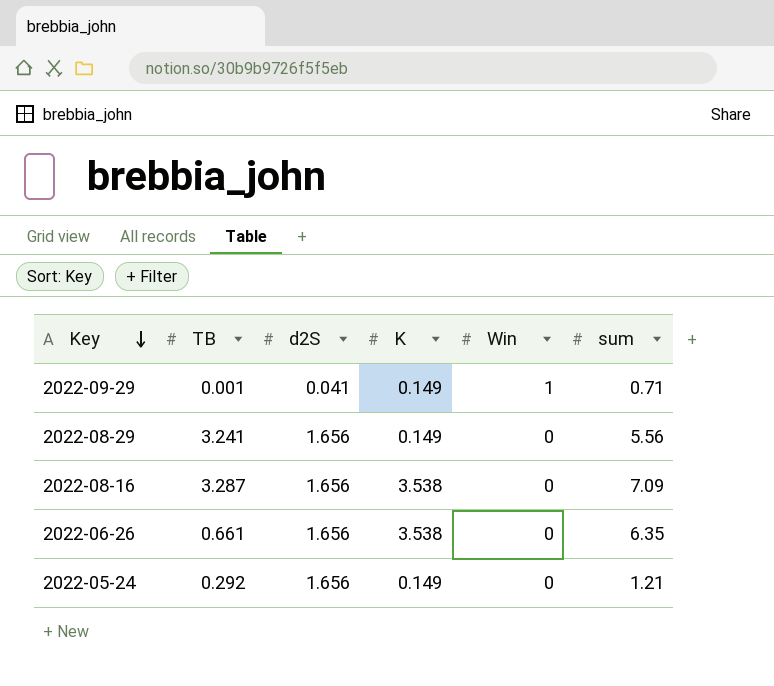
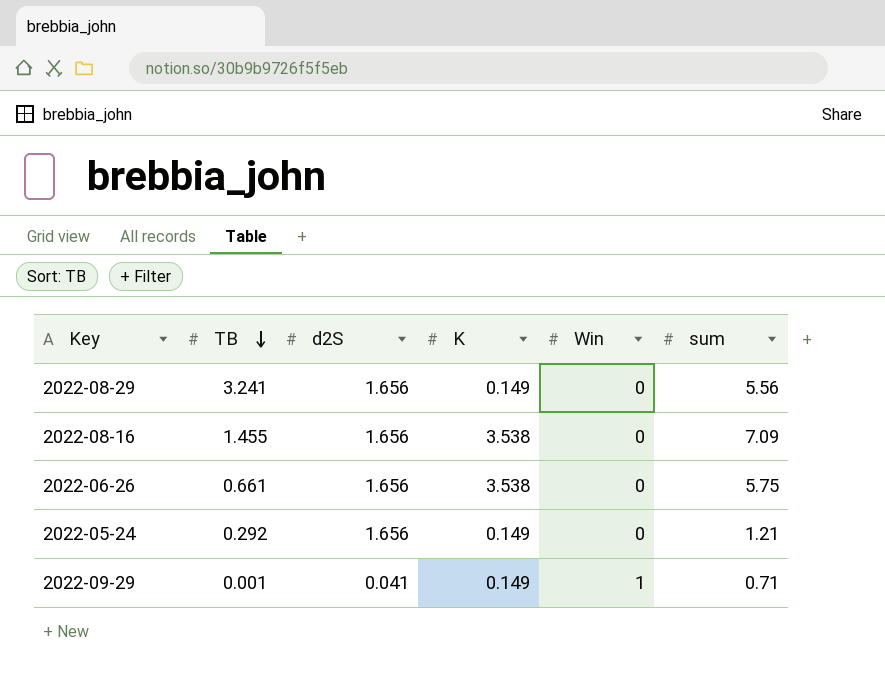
row order: Key descending -> TB descending
2022-08-16 | TB: 3.287 -> 1.455
2022-06-26 | sum: 6.35 -> 5.75

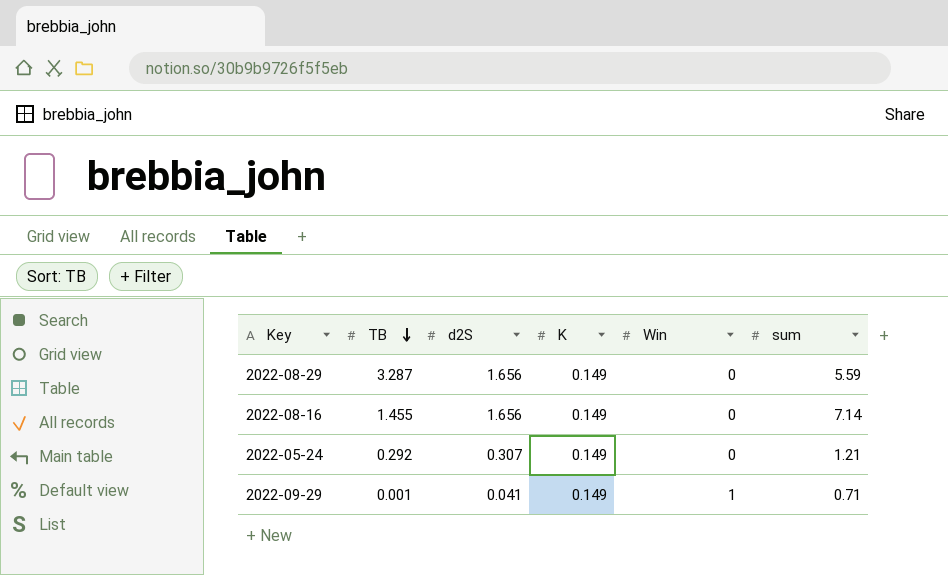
row 2022-06-26: 0.661 | 1.656 | 3.538 | 0 | 5.75 -> none
2022-08-29 | TB: 3.241 -> 3.287
2022-08-29 | sum: 5.56 -> 5.59
2022-08-16 | K: 3.538 -> 0.149
2022-08-16 | sum: 7.09 -> 7.14
2022-05-24 | d2S: 1.656 -> 0.307

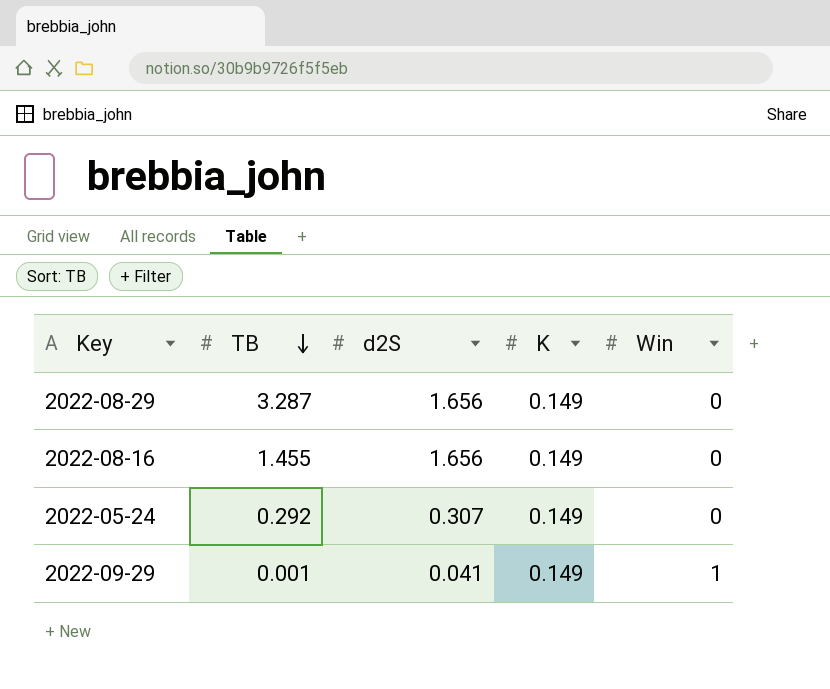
column sum | position: 6 -> none

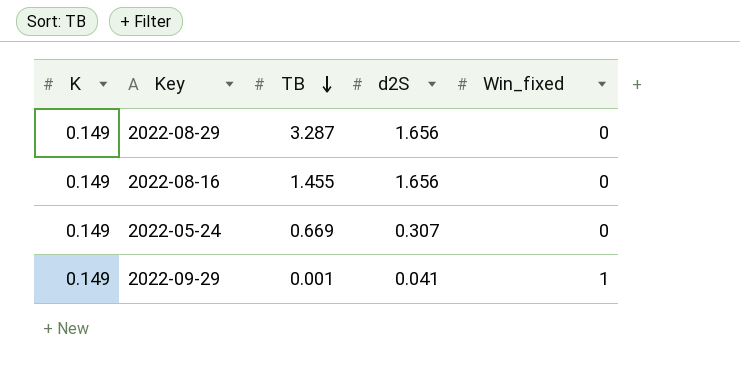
column K | position: 4 -> 1
column name: Win -> Win_fixed
2022-05-24 | TB: 0.292 -> 0.669

